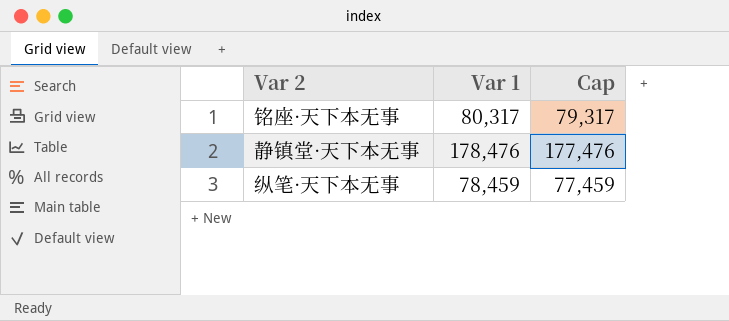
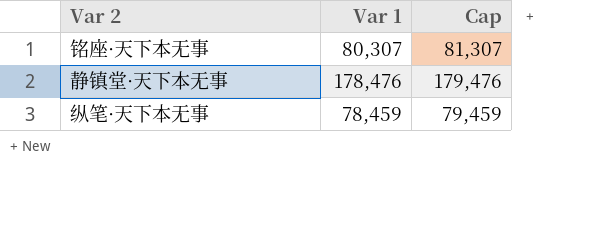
column Cap | formula: [Var 1] - 1000 -> [Var 1] + 1000
铭座·天下本无事 | Var 1: 80,317 -> 80,307

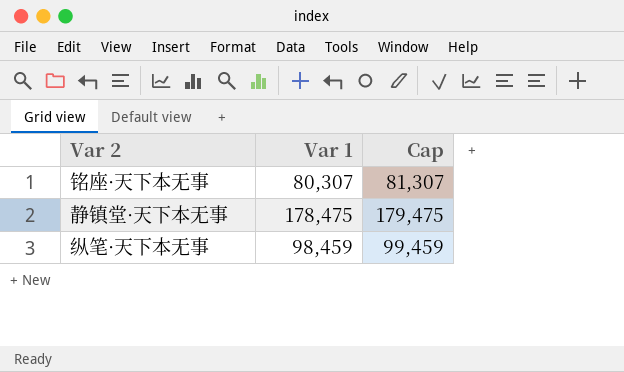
静镇堂·天下本无事 | Var 1: 178,476 -> 178,475
静镇堂·天下本无事 | Cap: 179,476 -> 179,475
纵笔·天下本无事 | Var 1: 78,459 -> 98,459
纵笔·天下本无事 | Cap: 79,459 -> 99,459

